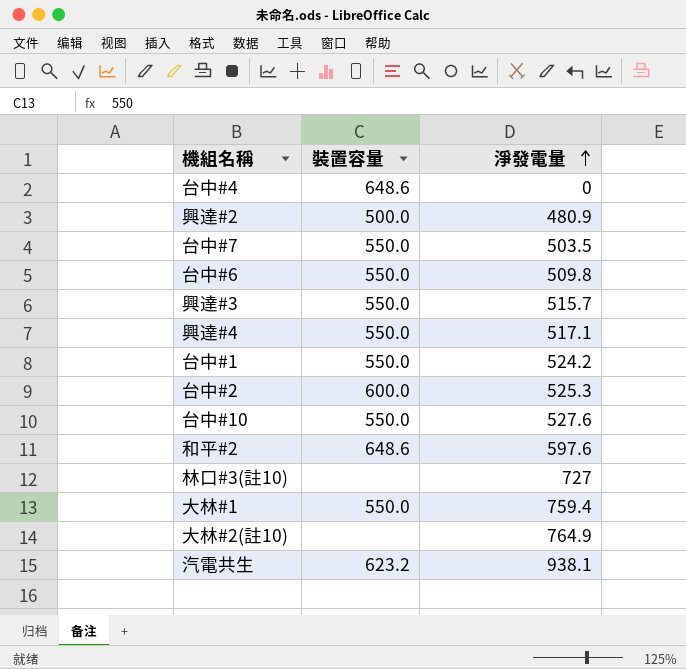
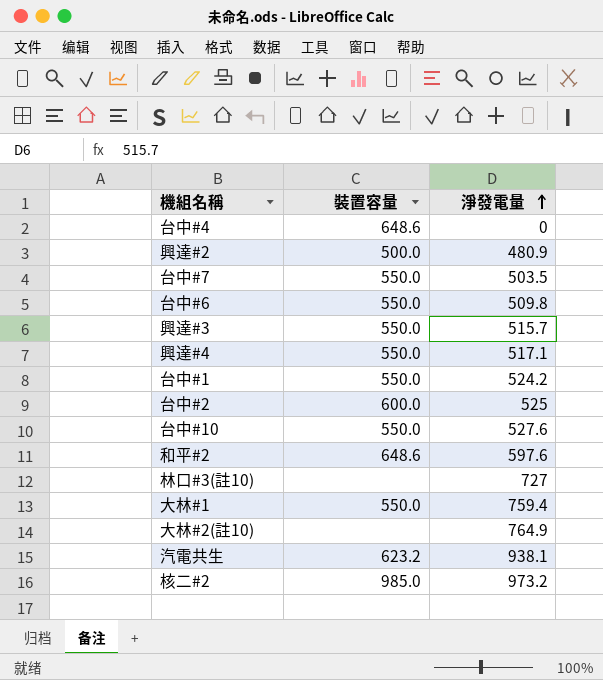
台中#2 | 淨發電量: 525.3 -> 525
row 核二#2: none -> 985.0 | 973.2

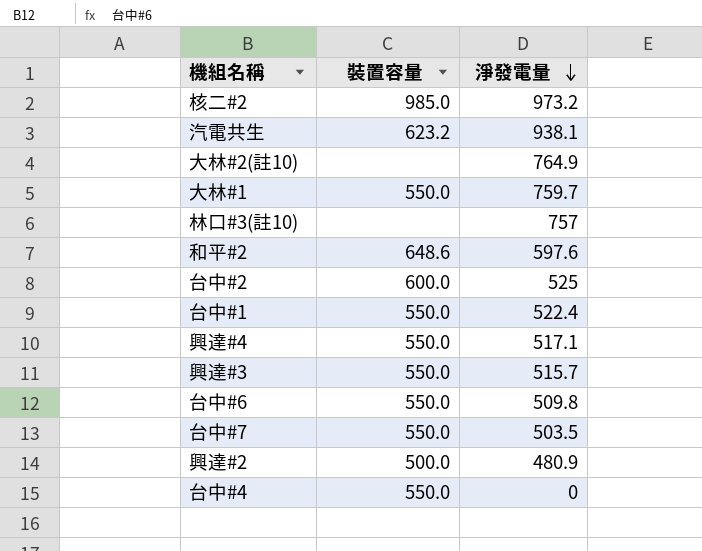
row order: 淨發電量 ascending -> 淨發電量 descending
row 台中#10: 550.0 | 527.6 -> none
大林#1 | 淨發電量: 759.4 -> 759.7
林口#3(註10) | 淨發電量: 727 -> 757
台中#1 | 淨發電量: 524.2 -> 522.4
台中#4 | 裝置容量: 648.6 -> 550.0

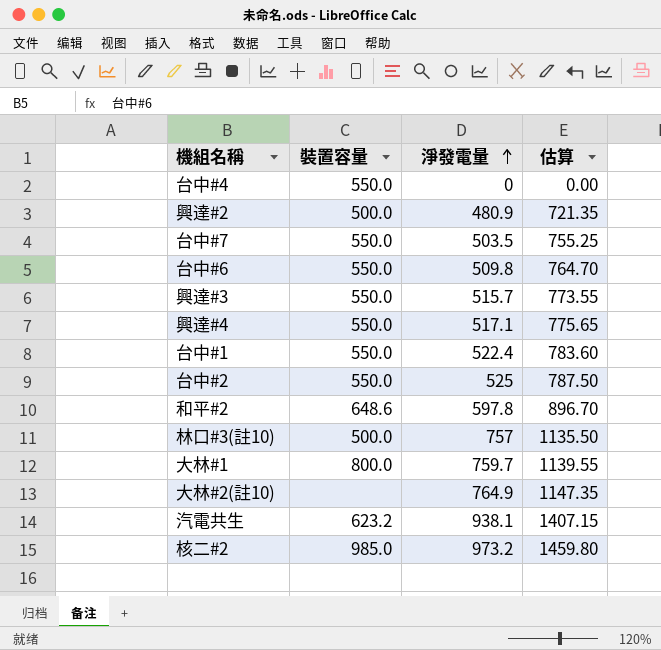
row order: 淨發電量 descending -> 淨發電量 ascending
column 估算 | formula: none -> [淨發電量] * 1.5
台中#2 | 裝置容量: 600.0 -> 550.0
和平#2 | 淨發電量: 597.6 -> 597.8
林口#3(註10) | 裝置容量: none -> 500.0
大林#1 | 裝置容量: 550.0 -> 800.0

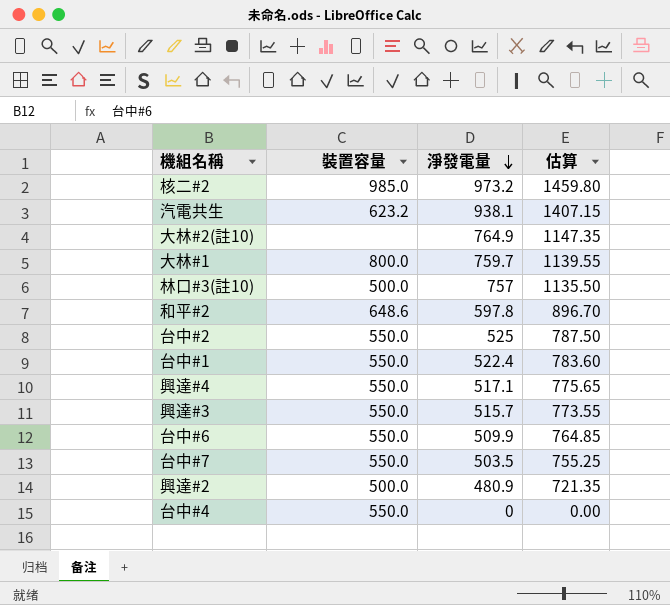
row order: 淨發電量 ascending -> 淨發電量 descending
台中#6 | 淨發電量: 509.8 -> 509.9
台中#6 | 估算: 764.70 -> 764.85

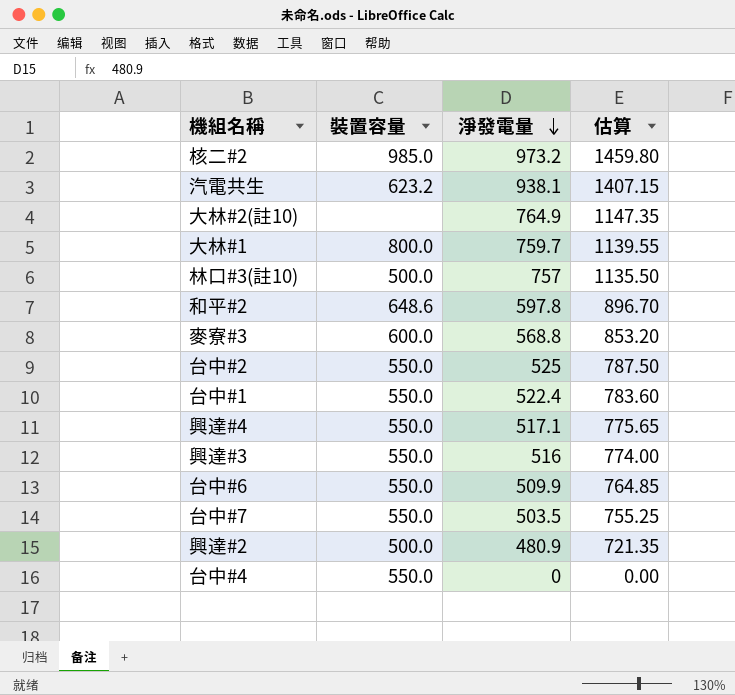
row 麥寮#3: none -> 600.0 | 568.8 | 853.20
興達#3 | 淨發電量: 515.7 -> 516
興達#3 | 估算: 773.55 -> 774.00

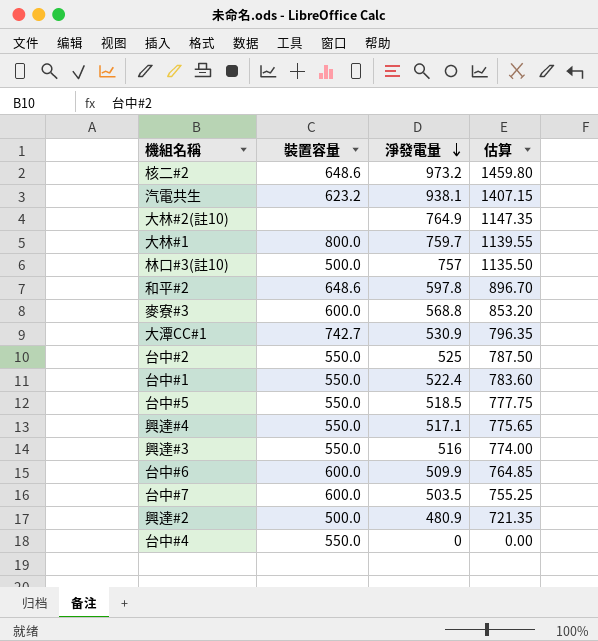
核二#2 | 裝置容量: 985.0 -> 648.6
row 大潭CC#1: none -> 742.7 | 530.9 | 796.35
row 台中#5: none -> 550.0 | 518.5 | 777.75
台中#6 | 裝置容量: 550.0 -> 600.0
台中#7 | 裝置容量: 550.0 -> 600.0

